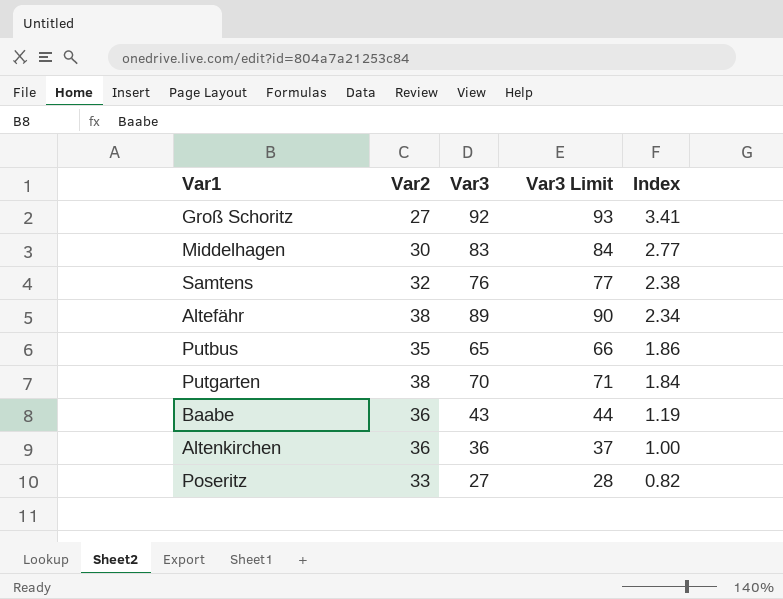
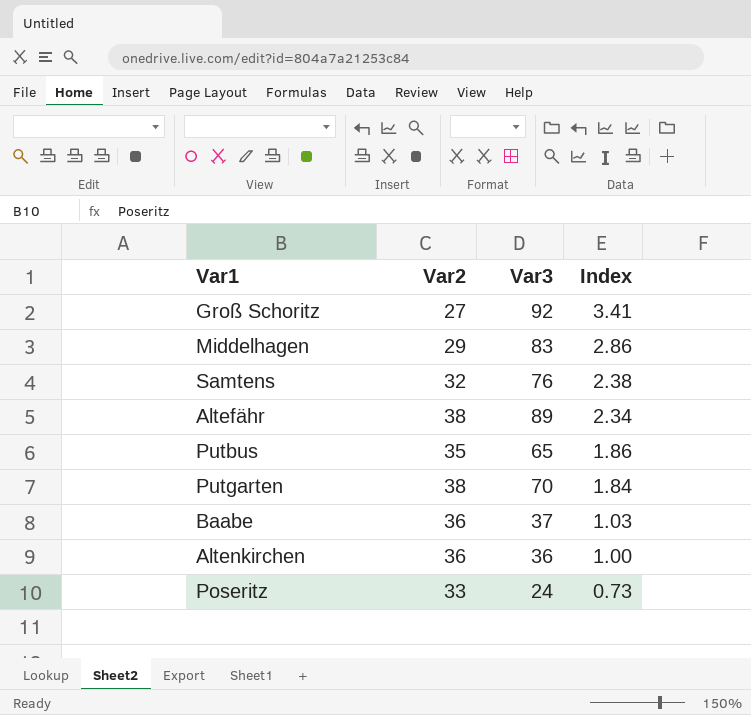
column Var3 Limit | formula: [Var3] + 1 -> none
Middelhagen | Var2: 30 -> 29
Middelhagen | Index: 2.77 -> 2.86
Baabe | Var3: 43 -> 37
Baabe | Index: 1.19 -> 1.03
Poseritz | Var3: 27 -> 24
Poseritz | Index: 0.82 -> 0.73

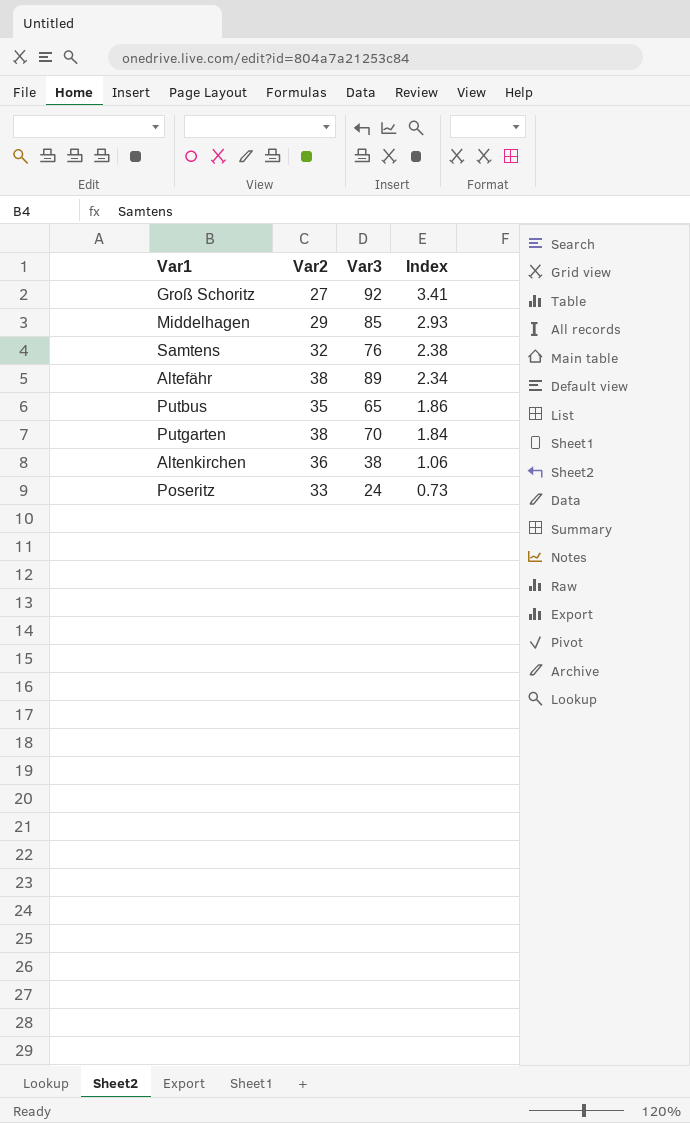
row Baabe: 36 | 37 | 1.03 -> none
Middelhagen | Var3: 83 -> 85
Middelhagen | Index: 2.86 -> 2.93
Altenkirchen | Var3: 36 -> 38
Altenkirchen | Index: 1.00 -> 1.06

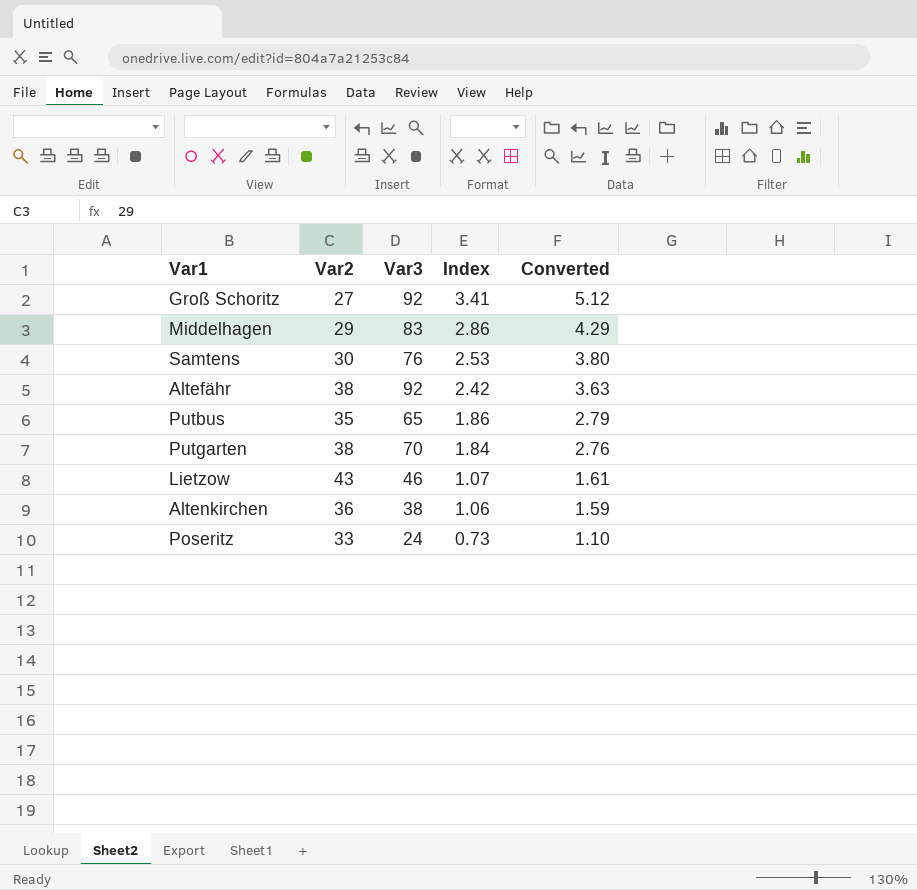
column Converted | formula: none -> [Index] * 1.5
Middelhagen | Var3: 85 -> 83
Middelhagen | Index: 2.93 -> 2.86
Samtens | Var2: 32 -> 30
Samtens | Index: 2.38 -> 2.53
Altefähr | Var3: 89 -> 92
Altefähr | Index: 2.34 -> 2.42
row Lietzow: none -> 43 | 46 | 1.07 | 1.61

